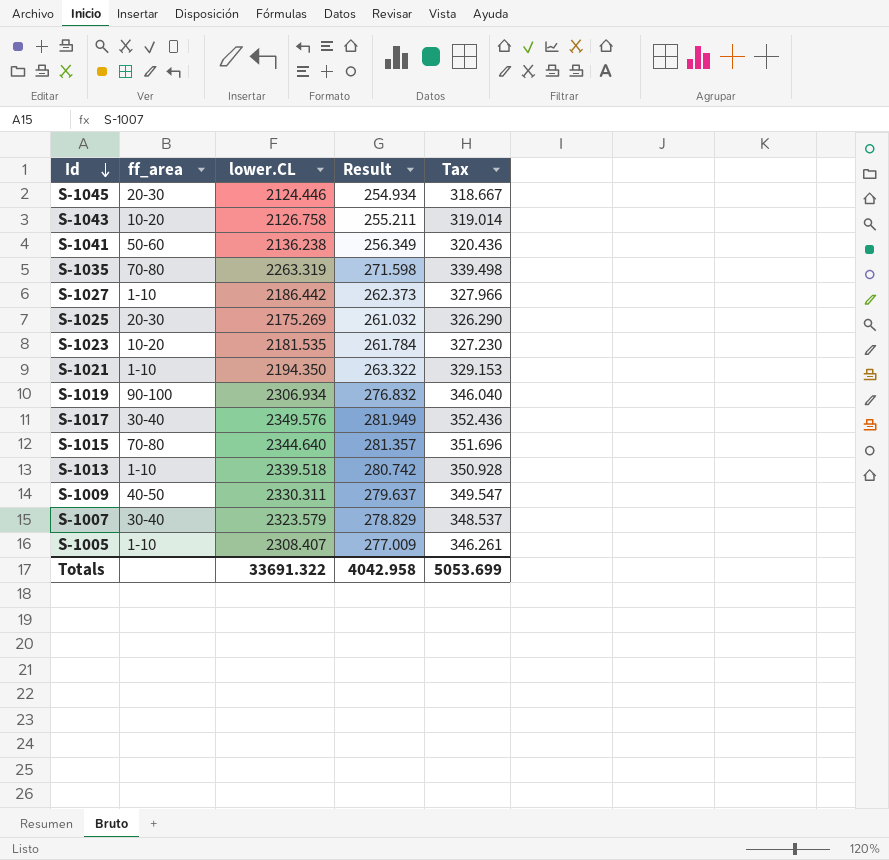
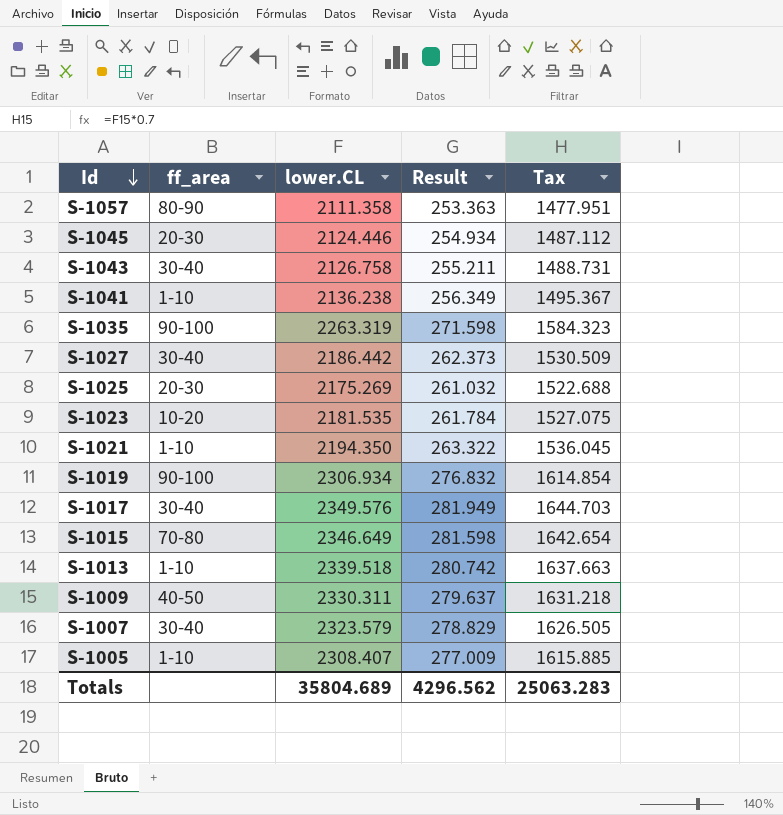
column Tax | formula: [lower.CL] * 0.15 -> [lower.CL] * 0.7
row S-1057: none -> 80-90 | 2111.358 | 253.363 | 1477.951
S-1043 | ff_area: 10-20 -> 30-40
S-1041 | ff_area: 50-60 -> 1-10
S-1035 | ff_area: 70-80 -> 90-100
S-1027 | ff_area: 1-10 -> 30-40
S-1015 | lower.CL: 2344.640 -> 2346.649
S-1015 | Result: 281.357 -> 281.598
Totals | lower.CL: 33691.322 -> 35804.689
Totals | Result: 4042.958 -> 4296.562
Totals | Tax: 5053.699 -> 25063.283

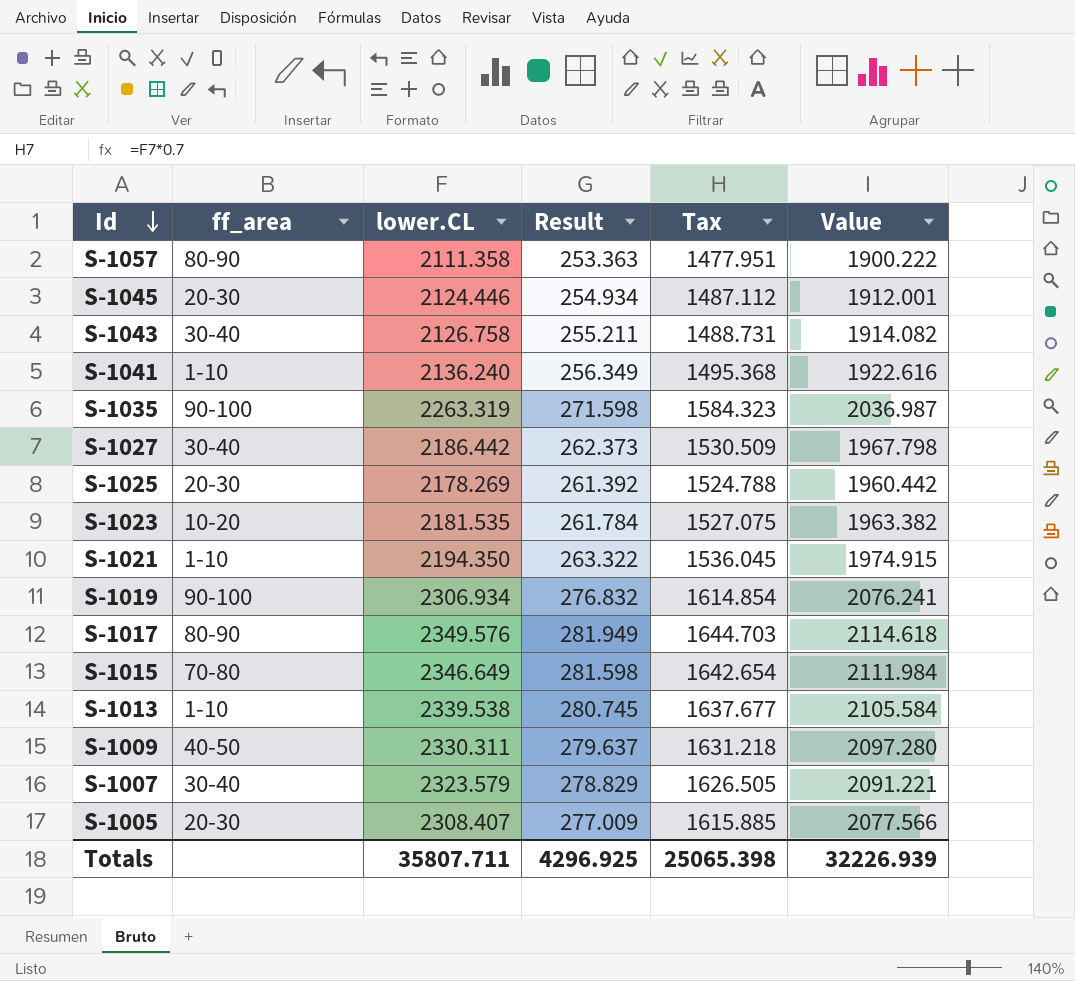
column Value | formula: none -> [lower.CL] * 0.9
S-1041 | lower.CL: 2136.238 -> 2136.240
S-1041 | Tax: 1495.367 -> 1495.368
S-1025 | lower.CL: 2175.269 -> 2178.269
S-1025 | Result: 261.032 -> 261.392
S-1025 | Tax: 1522.688 -> 1524.788
S-1017 | ff_area: 30-40 -> 80-90
S-1013 | lower.CL: 2339.518 -> 2339.538
S-1013 | Result: 280.742 -> 280.745
S-1013 | Tax: 1637.663 -> 1637.677
S-1005 | ff_area: 1-10 -> 20-30
Totals | lower.CL: 35804.689 -> 35807.711
Totals | Result: 4296.562 -> 4296.925
Totals | Tax: 25063.283 -> 25065.398

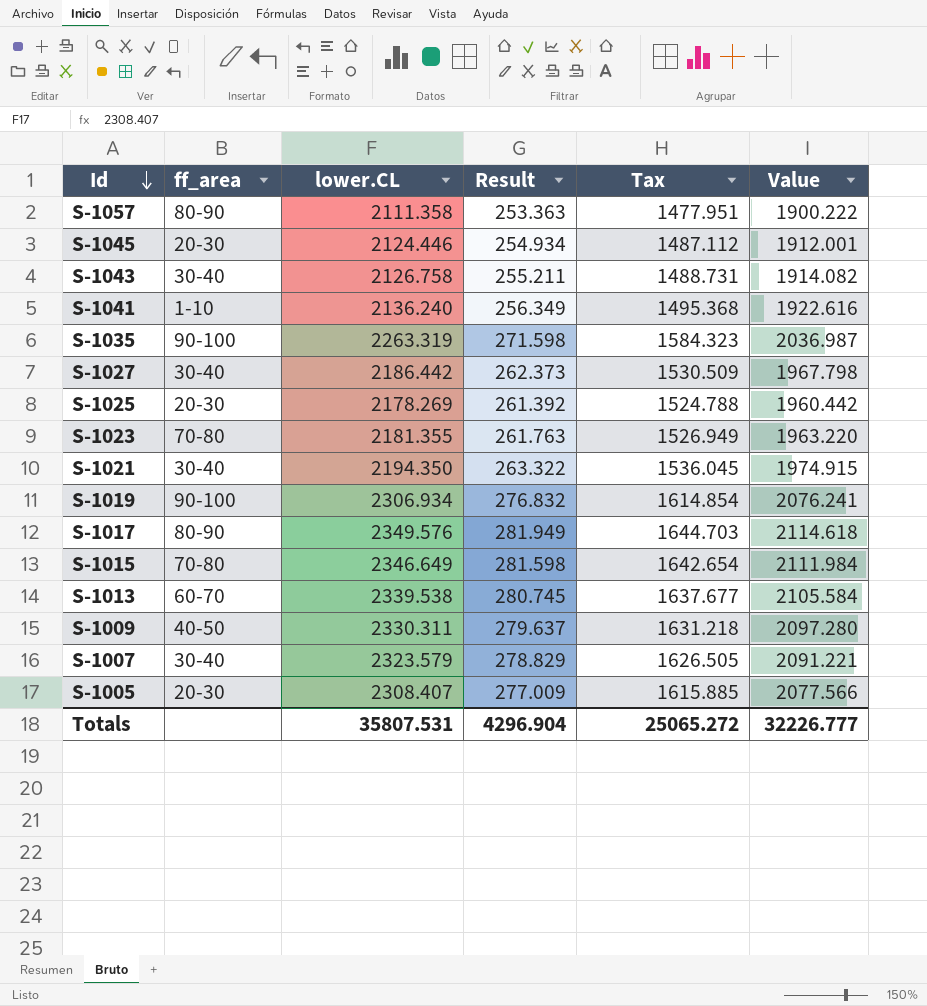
S-1023 | ff_area: 10-20 -> 70-80
S-1023 | lower.CL: 2181.535 -> 2181.355
S-1023 | Result: 261.784 -> 261.763
S-1023 | Tax: 1527.075 -> 1526.949
S-1023 | Value: 1963.382 -> 1963.220
S-1021 | ff_area: 1-10 -> 30-40
S-1013 | ff_area: 1-10 -> 60-70
Totals | lower.CL: 35807.711 -> 35807.531
Totals | Result: 4296.925 -> 4296.904
Totals | Tax: 25065.398 -> 25065.272
Totals | Value: 32226.939 -> 32226.777

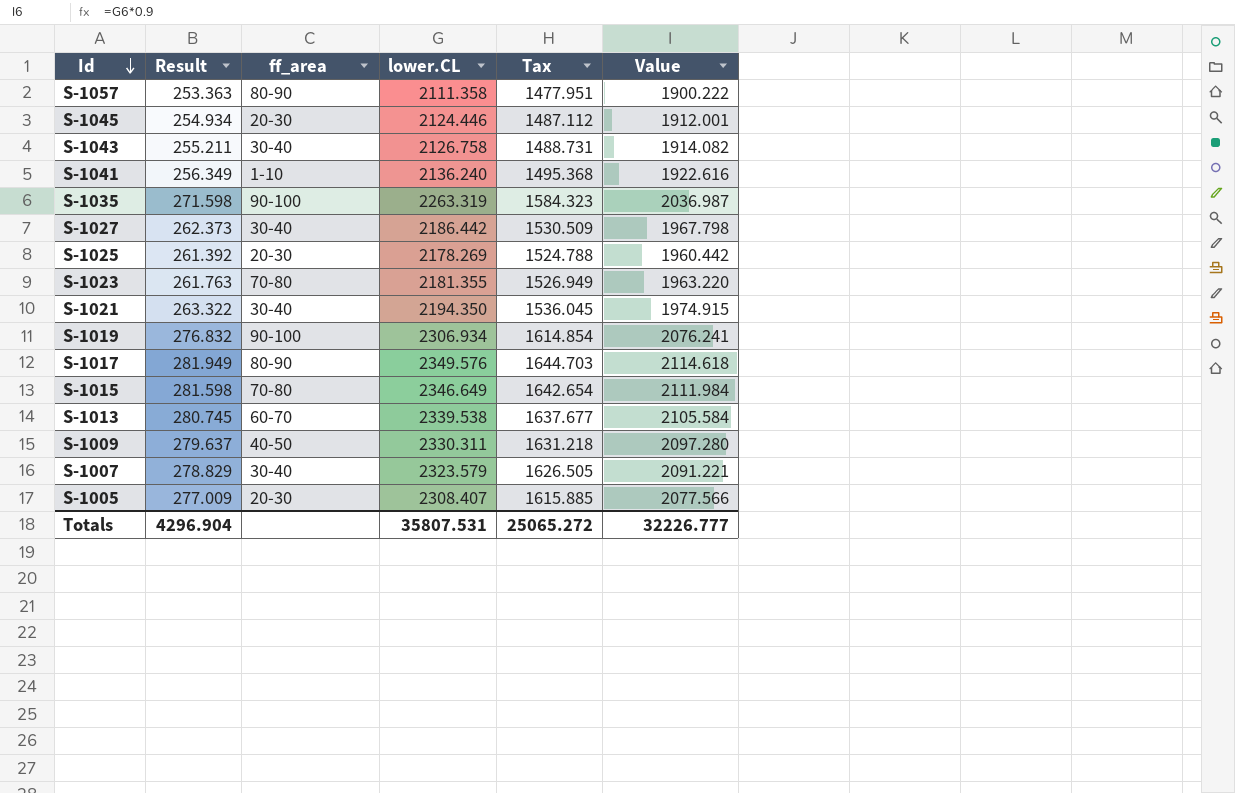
column Result | position: 4 -> 2

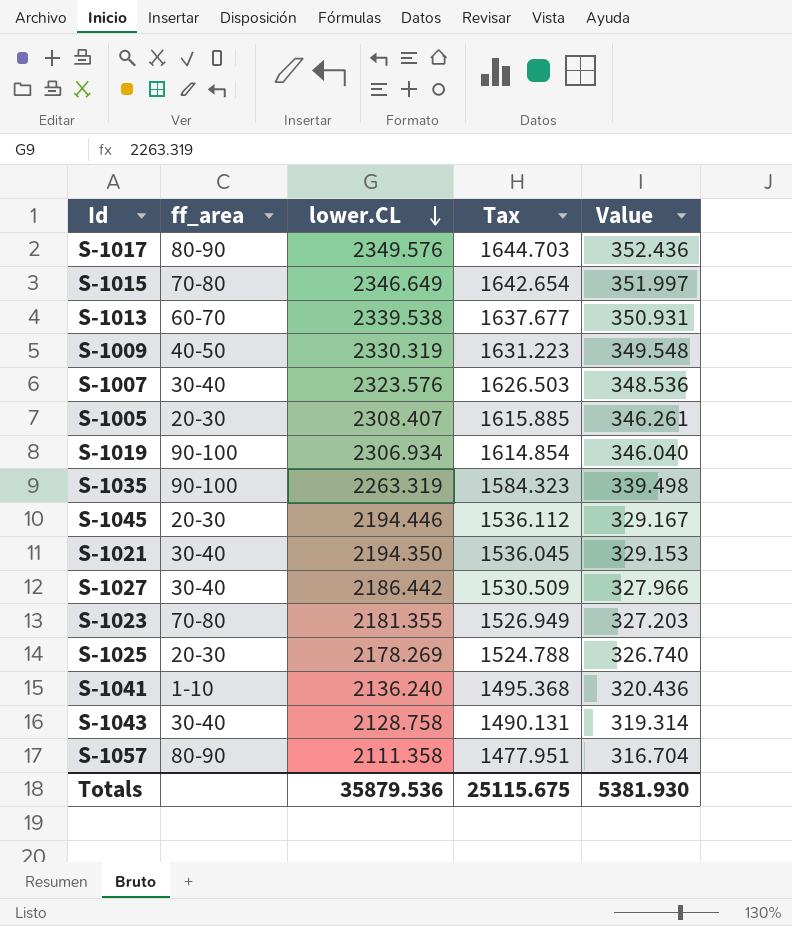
row order: Id descending -> lower.CL descending
column Result | formula: [lower.CL] * 0.12 -> none
column Value | formula: [lower.CL] * 0.9 -> [lower.CL] * 0.15
S-1009 | lower.CL: 2330.311 -> 2330.319
S-1009 | Tax: 1631.218 -> 1631.223
S-1007 | lower.CL: 2323.579 -> 2323.576
S-1007 | Tax: 1626.505 -> 1626.503
S-1045 | lower.CL: 2124.446 -> 2194.446
S-1045 | Tax: 1487.112 -> 1536.112
S-1043 | lower.CL: 2126.758 -> 2128.758
S-1043 | Tax: 1488.731 -> 1490.131
Totals | lower.CL: 35807.531 -> 35879.536
Totals | Tax: 25065.272 -> 25115.675
Totals | Value: 32226.777 -> 5381.930

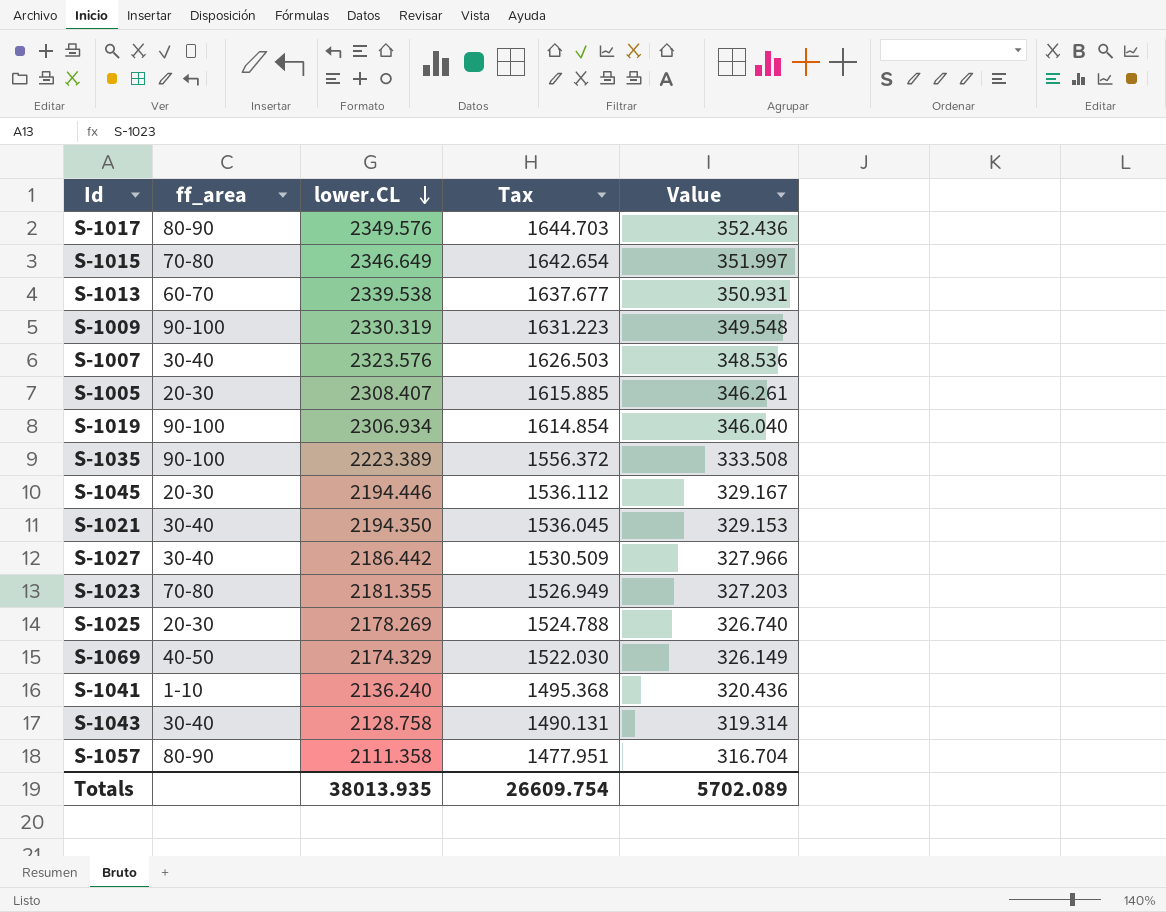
S-1009 | ff_area: 40-50 -> 90-100
S-1035 | lower.CL: 2263.319 -> 2223.389
S-1035 | Tax: 1584.323 -> 1556.372
S-1035 | Value: 339.498 -> 333.508
row S-1069: none -> 40-50 | 2174.329 | 1522.030 | 326.149
Totals | lower.CL: 35879.536 -> 38013.935
Totals | Tax: 25115.675 -> 26609.754
Totals | Value: 5381.930 -> 5702.089

